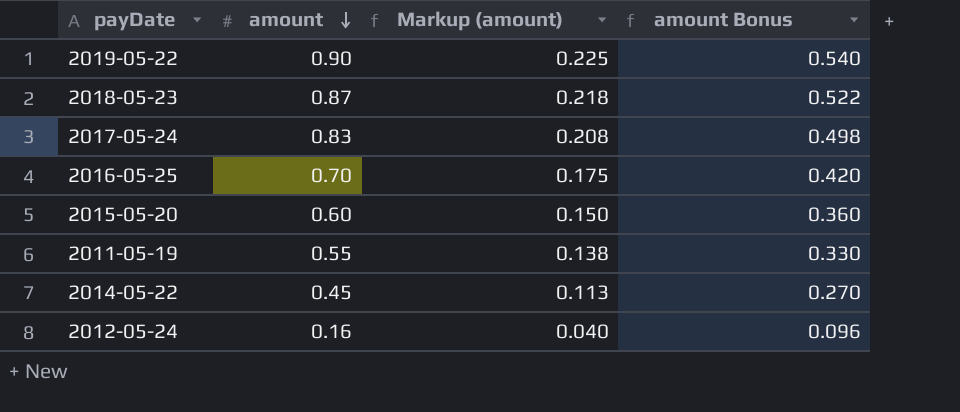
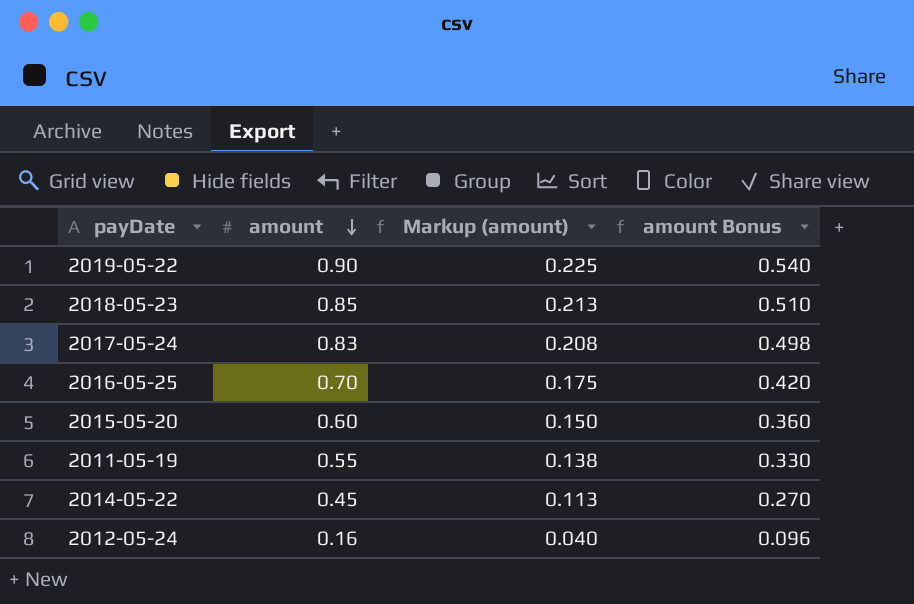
2018-05-23 | amount: 0.87 -> 0.85
2018-05-23 | Markup (amount): 0.218 -> 0.213
2018-05-23 | amount Bonus: 0.522 -> 0.510

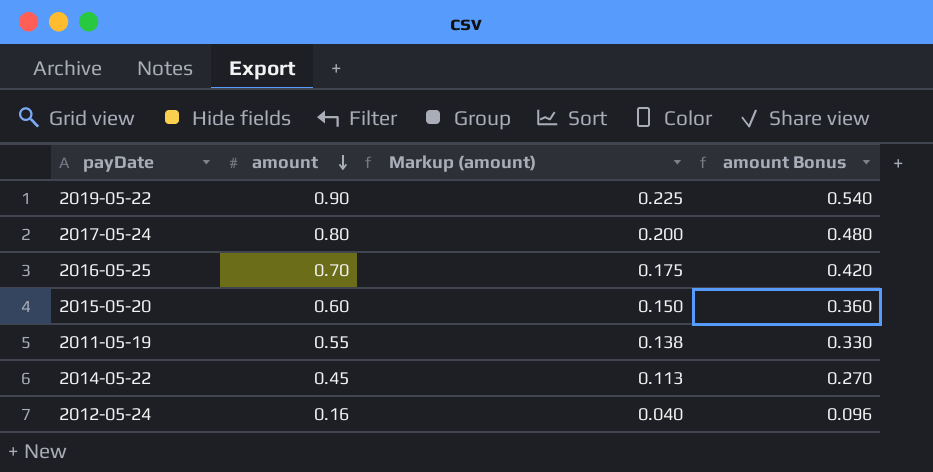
row 2018-05-23: 0.85 | 0.213 | 0.510 -> none
2017-05-24 | amount: 0.83 -> 0.80
2017-05-24 | Markup (amount): 0.208 -> 0.200
2017-05-24 | amount Bonus: 0.498 -> 0.480

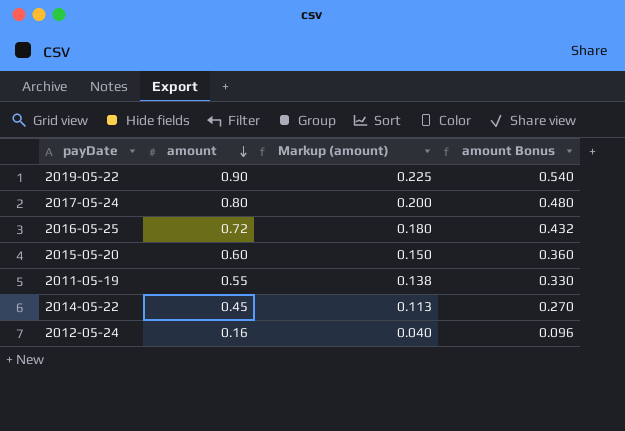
2016-05-25 | amount: 0.70 -> 0.72
2016-05-25 | Markup (amount): 0.175 -> 0.180
2016-05-25 | amount Bonus: 0.420 -> 0.432

